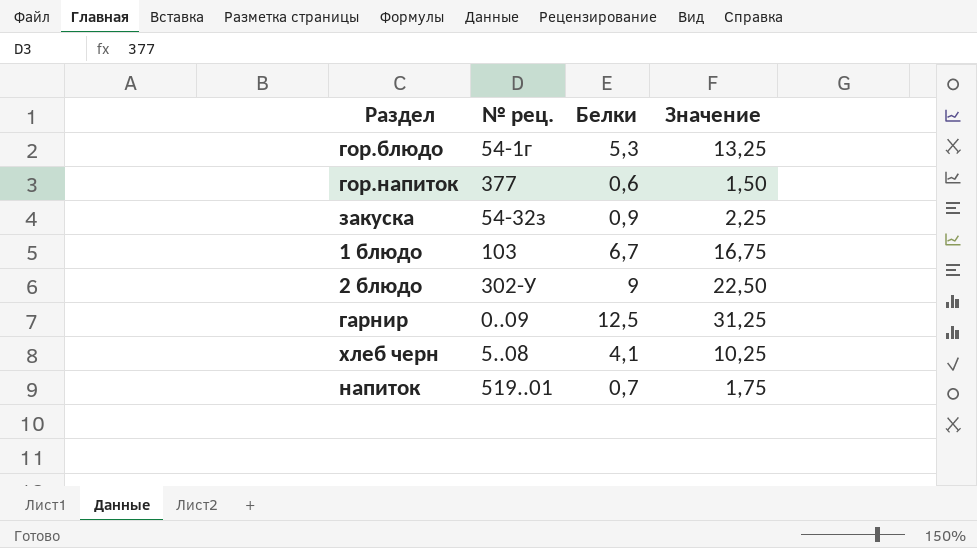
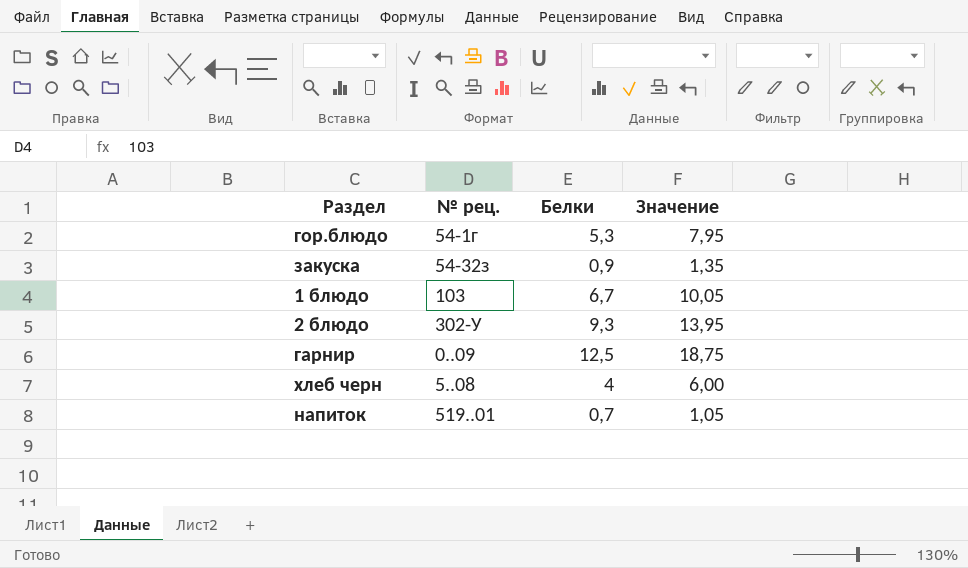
column Значение | formula: [Белки] * 2,5 -> [Белки] * 1,5
row гор.напиток: 377 | 0,6 | 1,50 -> none
2 блюдо | Белки: 9 -> 9,3
хлеб черн | Белки: 4,1 -> 4

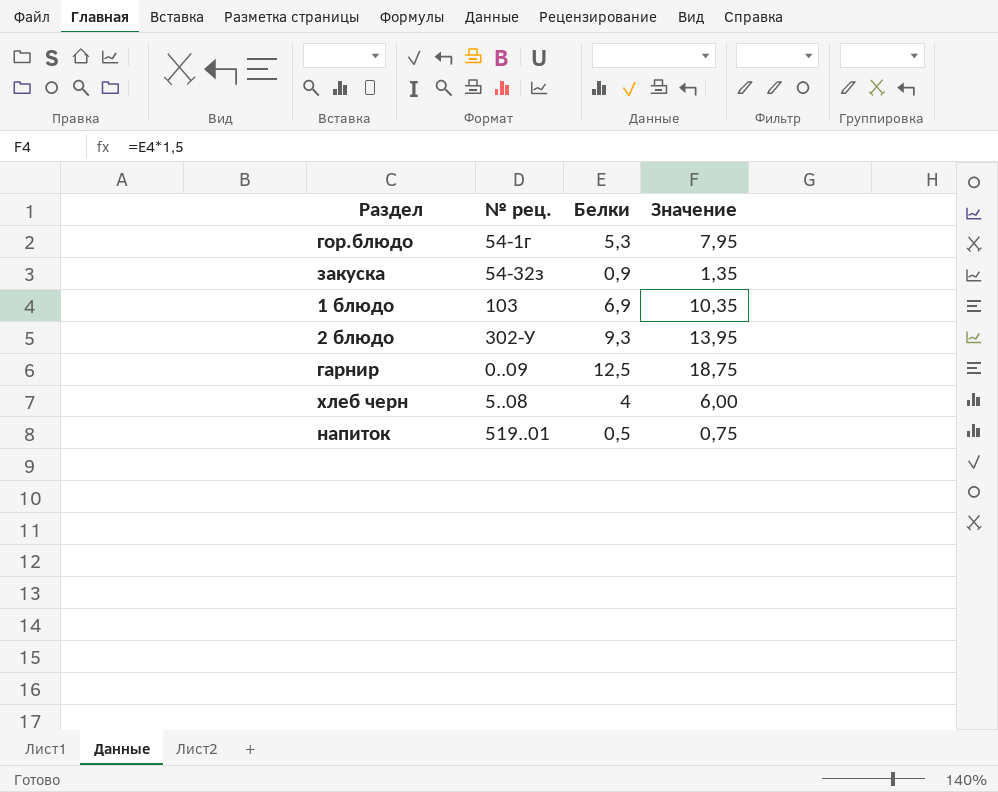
1 блюдо | Белки: 6,7 -> 6,9
1 блюдо | Значение: 10,05 -> 10,35
напиток | Белки: 0,7 -> 0,5
напиток | Значение: 1,05 -> 0,75

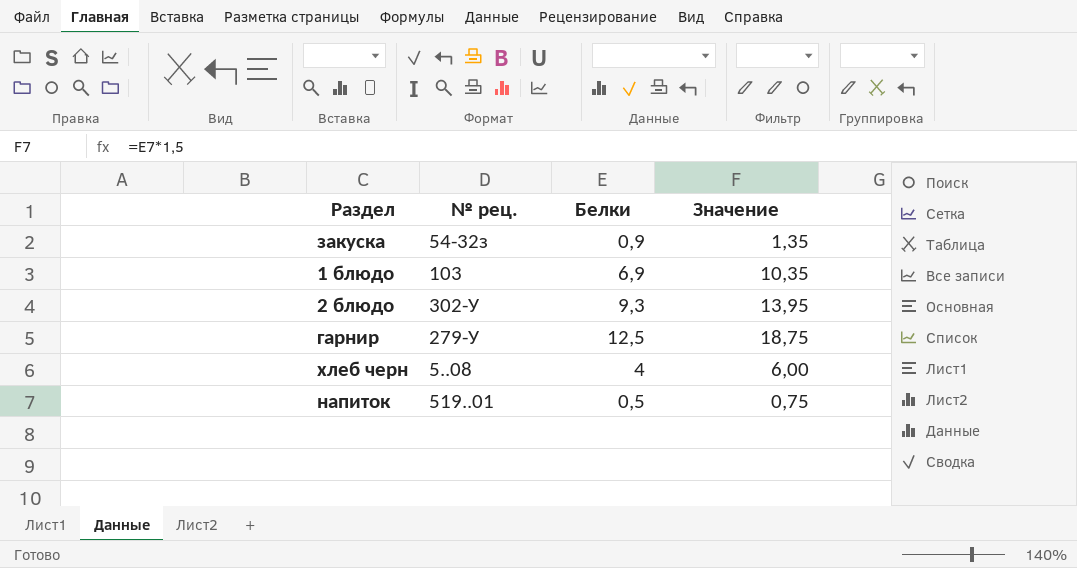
row гор.блюдо: 54-1г | 5,3 | 7,95 -> none
гарнир | № рец.: 0..09 -> 279-У

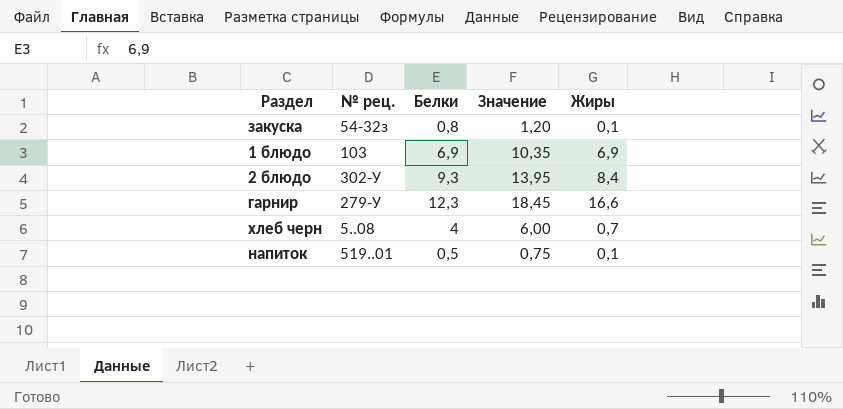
column Жиры | position: none -> 5
закуска | Белки: 0,9 -> 0,8
закуска | Значение: 1,35 -> 1,20
гарнир | Белки: 12,5 -> 12,3
гарнир | Значение: 18,75 -> 18,45

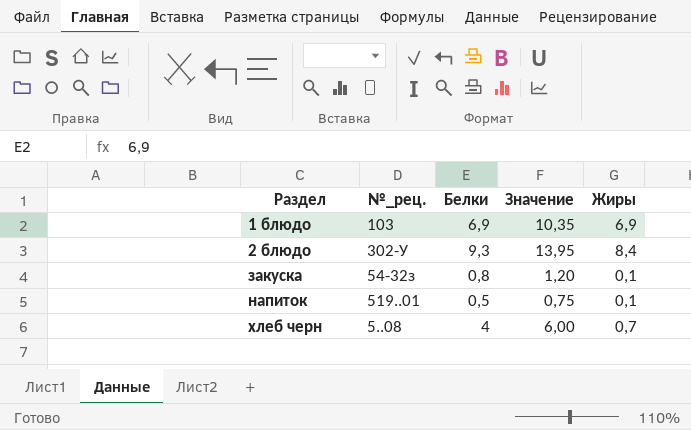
row order: none -> Раздел ascending
column name: № рец. -> №_рец.
row гарнир: 279-У | 12,3 | 18,45 | 16,6 -> none

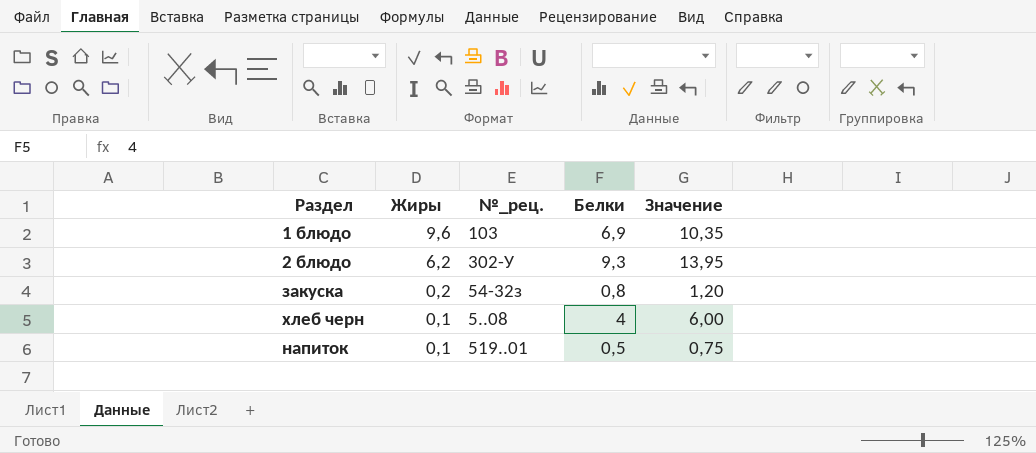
row order: Раздел ascending -> Жиры descending
column Жиры | position: 5 -> 2
1 блюдо | Жиры: 6,9 -> 9,6
2 блюдо | Жиры: 8,4 -> 6,2
закуска | Жиры: 0,1 -> 0,2
хлеб черн | Жиры: 0,7 -> 0,1

